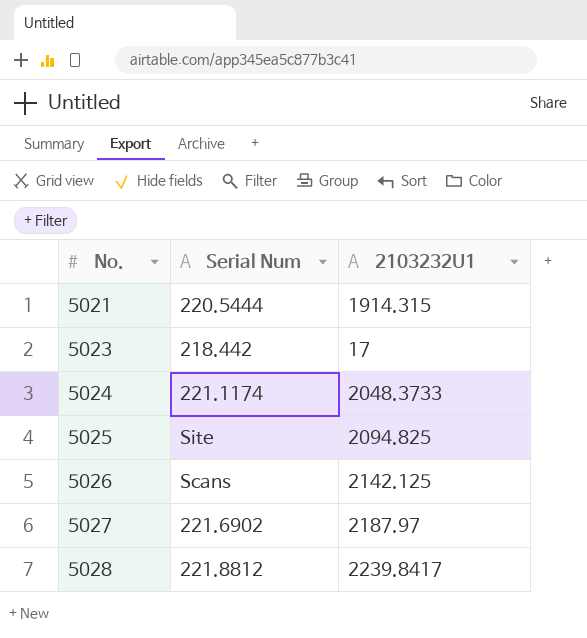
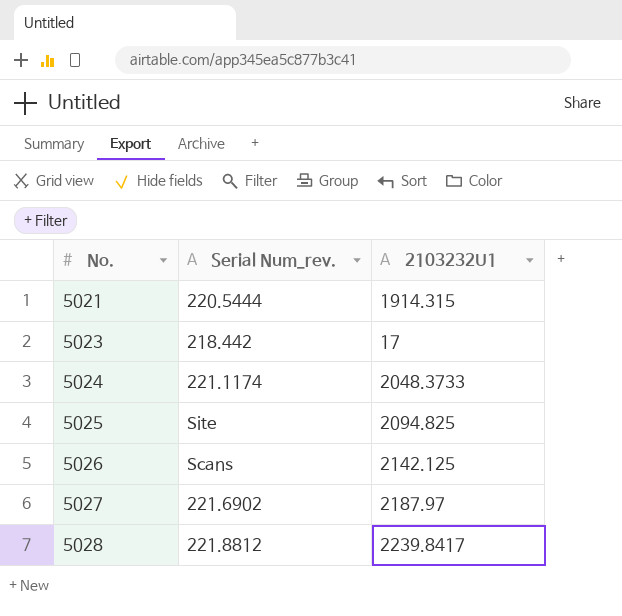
column name: Serial Num -> Serial Num_rev.

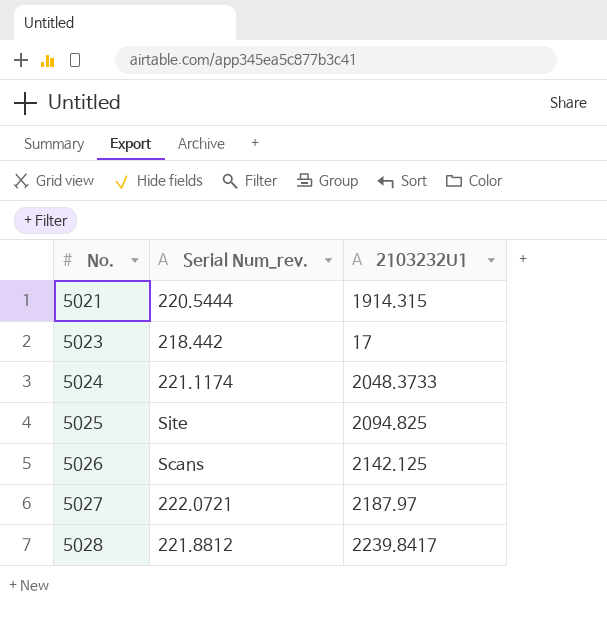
5027 | Serial Num_rev.: 221.6902 -> 222.0721

